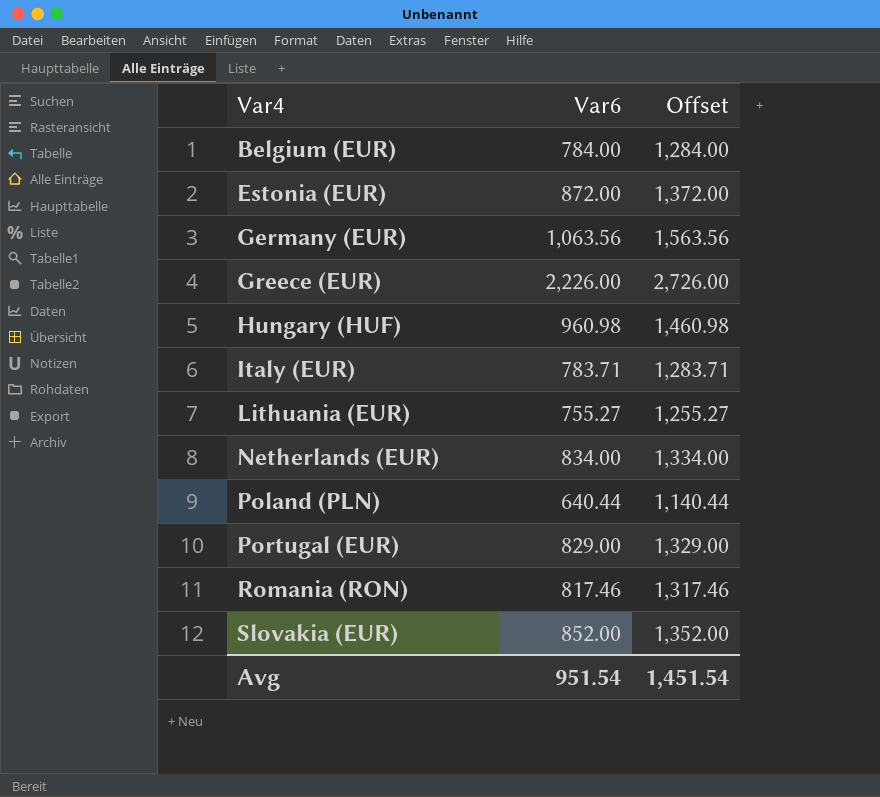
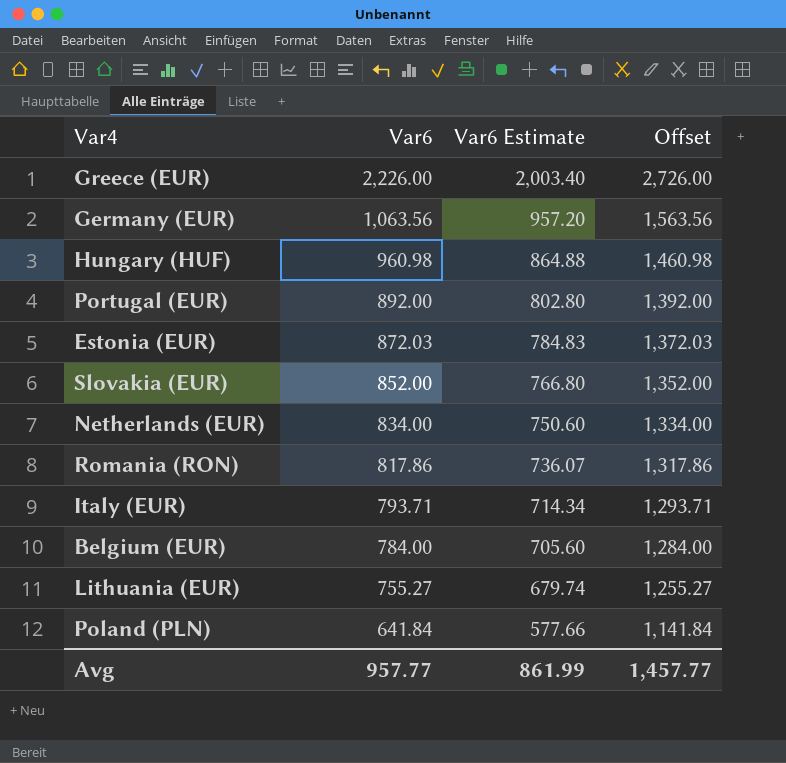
row order: Var4 ascending -> Var6 descending
column Var6 Estimate | formula: none -> [Var6] * 0.9
Portugal (EUR) | Var6: 829.00 -> 892.00
Portugal (EUR) | Offset: 1,329.00 -> 1,392.00
Estonia (EUR) | Var6: 872.00 -> 872.03
Estonia (EUR) | Offset: 1,372.00 -> 1,372.03
Romania (RON) | Var6: 817.46 -> 817.86
Romania (RON) | Offset: 1,317.46 -> 1,317.86
Italy (EUR) | Var6: 783.71 -> 793.71
Italy (EUR) | Offset: 1,283.71 -> 1,293.71
Poland (PLN) | Var6: 640.44 -> 641.84
Poland (PLN) | Offset: 1,140.44 -> 1,141.84
Avg | Var6: 951.54 -> 957.77
Avg | Offset: 1,451.54 -> 1,457.77

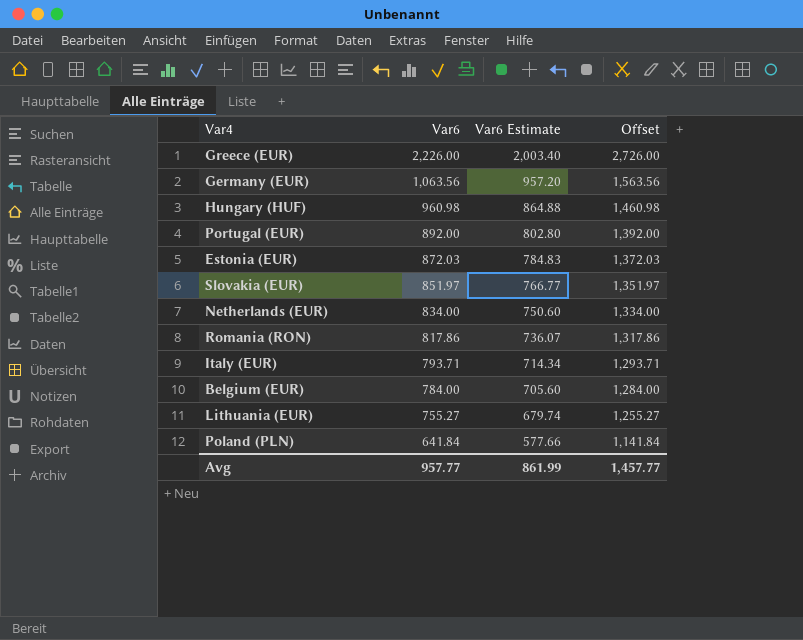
Slovakia (EUR) | Var6: 852.00 -> 851.97
Slovakia (EUR) | Var6 Estimate: 766.80 -> 766.77
Slovakia (EUR) | Offset: 1,352.00 -> 1,351.97

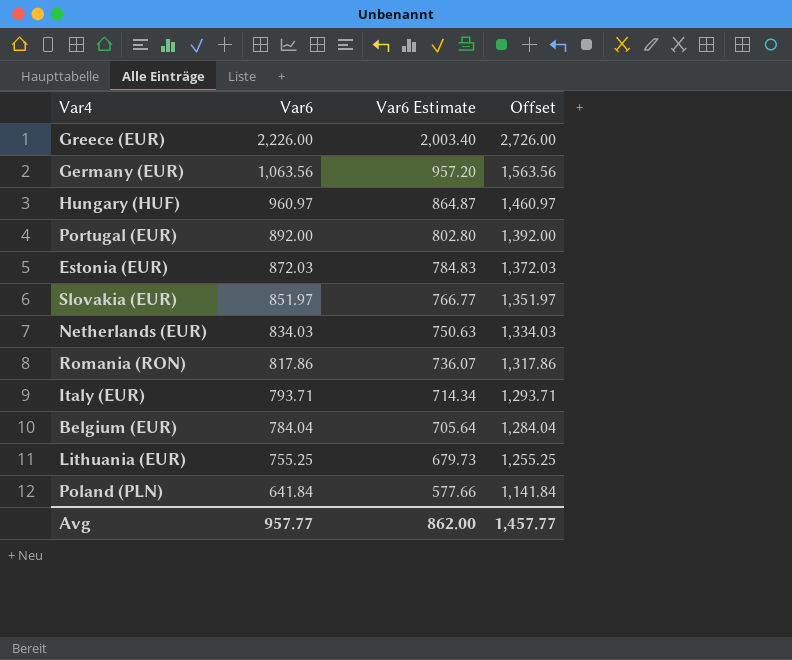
Hungary (HUF) | Var6: 960.98 -> 960.97
Hungary (HUF) | Var6 Estimate: 864.88 -> 864.87
Hungary (HUF) | Offset: 1,460.98 -> 1,460.97
Netherlands (EUR) | Var6: 834.00 -> 834.03
Netherlands (EUR) | Var6 Estimate: 750.60 -> 750.63
Netherlands (EUR) | Offset: 1,334.00 -> 1,334.03
Belgium (EUR) | Var6: 784.00 -> 784.04
Belgium (EUR) | Var6 Estimate: 705.60 -> 705.64
Belgium (EUR) | Offset: 1,284.00 -> 1,284.04
Lithuania (EUR) | Var6: 755.27 -> 755.25
Lithuania (EUR) | Var6 Estimate: 679.74 -> 679.73
Lithuania (EUR) | Offset: 1,255.27 -> 1,255.25
Avg | Var6 Estimate: 861.99 -> 862.00

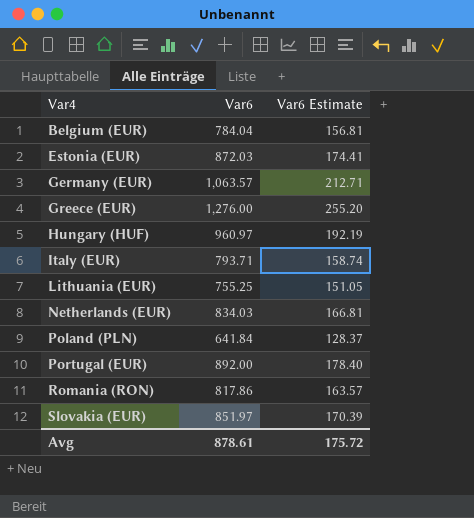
row order: Var6 descending -> Var4 ascending
column Offset | formula: [Var6] + 500 -> none
column Var6 Estimate | formula: [Var6] * 0.9 -> [Var6] * 0.2
Germany (EUR) | Var6: 1,063.56 -> 1,063.57
Greece (EUR) | Var6: 2,226.00 -> 1,276.00
Avg | Var6: 957.77 -> 878.61
Avg | Var6 Estimate: 862.00 -> 175.72

